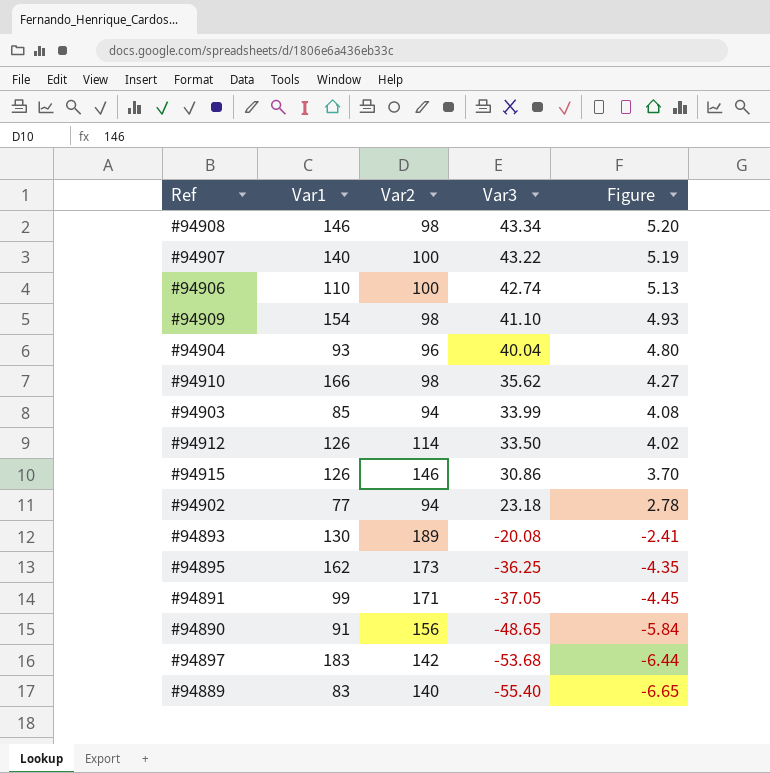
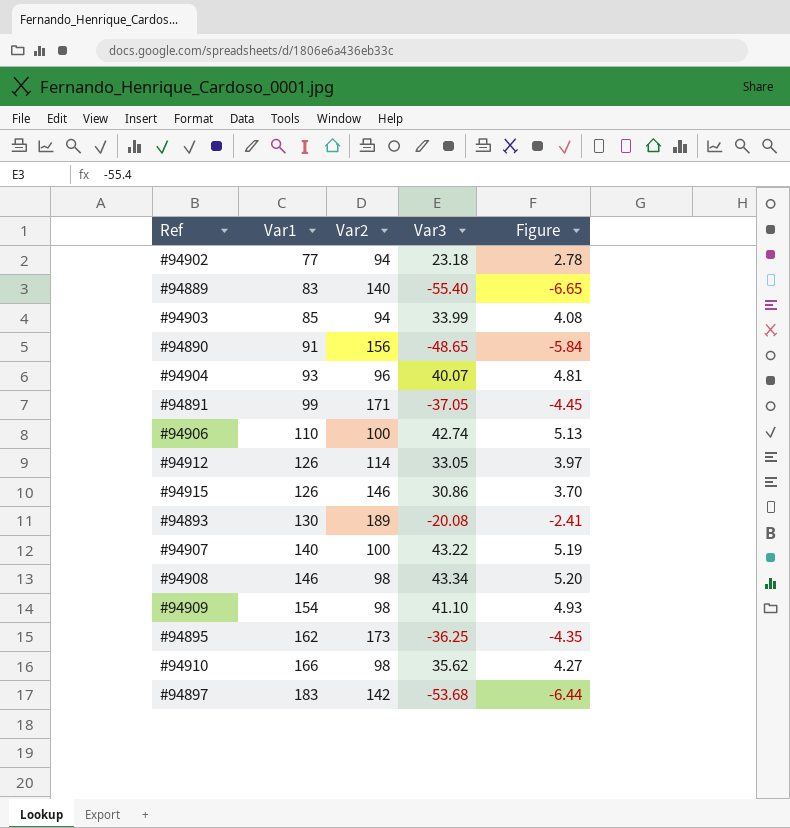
row order: Var3 descending -> Var1 ascending
#94904 | Var3: 40.04 -> 40.07
#94904 | Figure: 4.80 -> 4.81
#94912 | Var3: 33.50 -> 33.05
#94912 | Figure: 4.02 -> 3.97

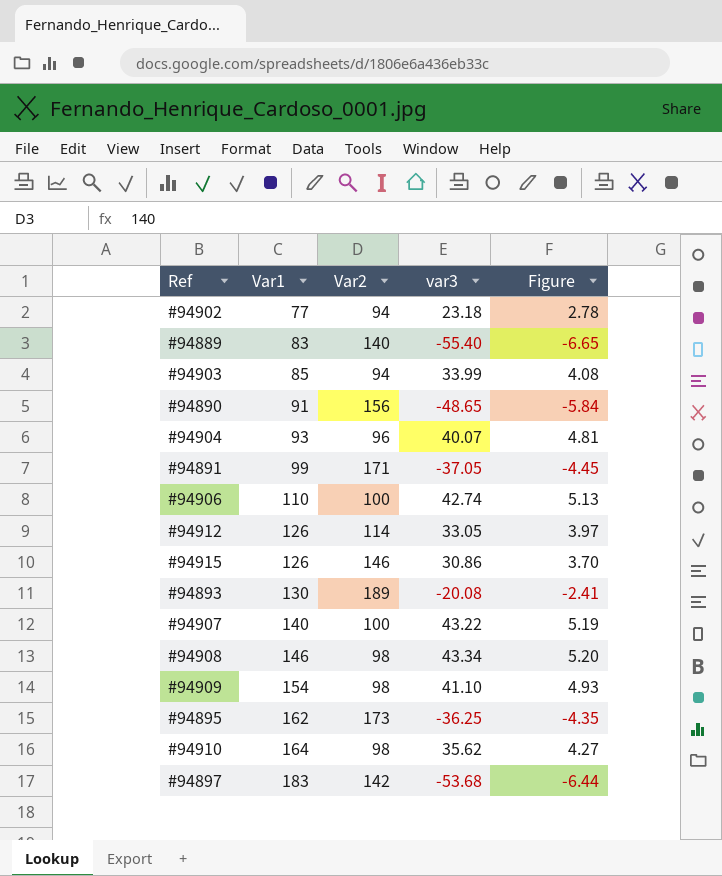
column name: Var3 -> var3
#94910 | Var1: 166 -> 164

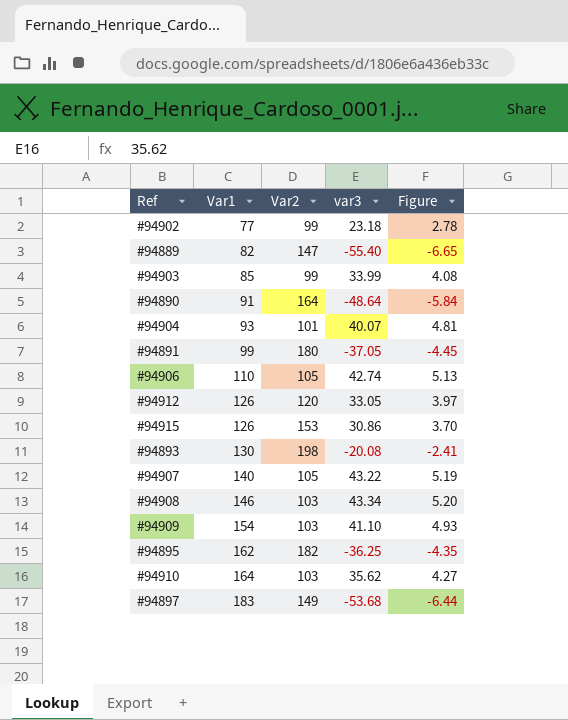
#94902 | Var2: 94 -> 99
#94889 | Var1: 83 -> 82
#94889 | Var2: 140 -> 147
#94903 | Var2: 94 -> 99
#94890 | Var2: 156 -> 164
#94890 | var3: -48.65 -> -48.64
#94904 | Var2: 96 -> 101
#94891 | Var2: 171 -> 180
#94906 | Var2: 100 -> 105
#94912 | Var2: 114 -> 120
#94915 | Var2: 146 -> 153
#94893 | Var2: 189 -> 198
#94907 | Var2: 100 -> 105
#94908 | Var2: 98 -> 103
#94909 | Var2: 98 -> 103
#94895 | Var2: 173 -> 182
#94910 | Var2: 98 -> 103
#94897 | Var2: 142 -> 149

